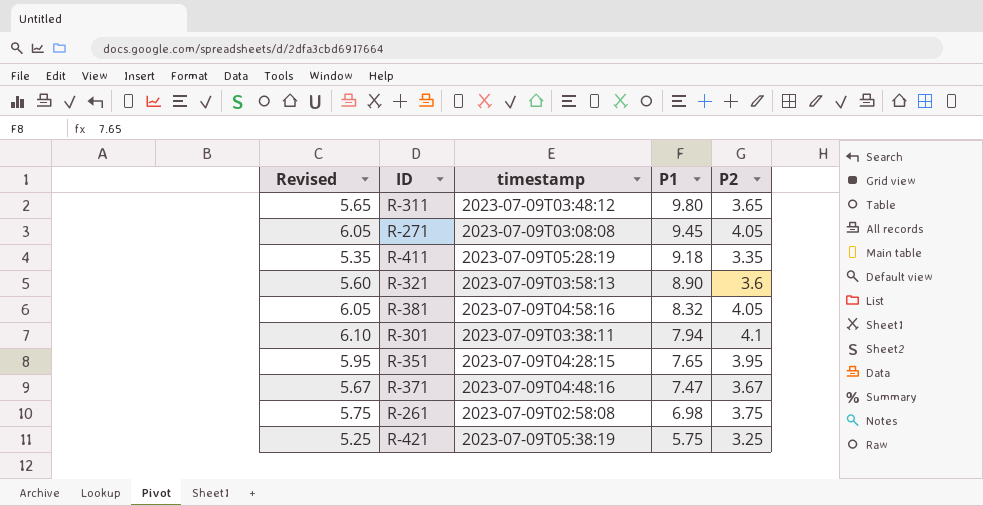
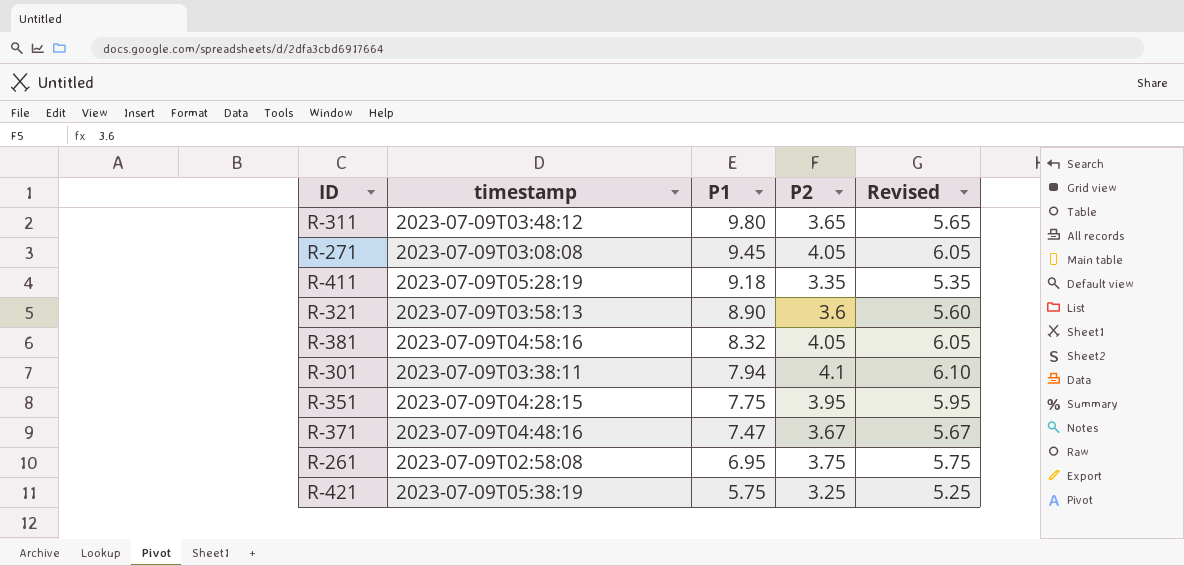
column Revised | position: 1 -> 5
R-351 | P1: 7.65 -> 7.75
R-261 | P1: 6.98 -> 6.95

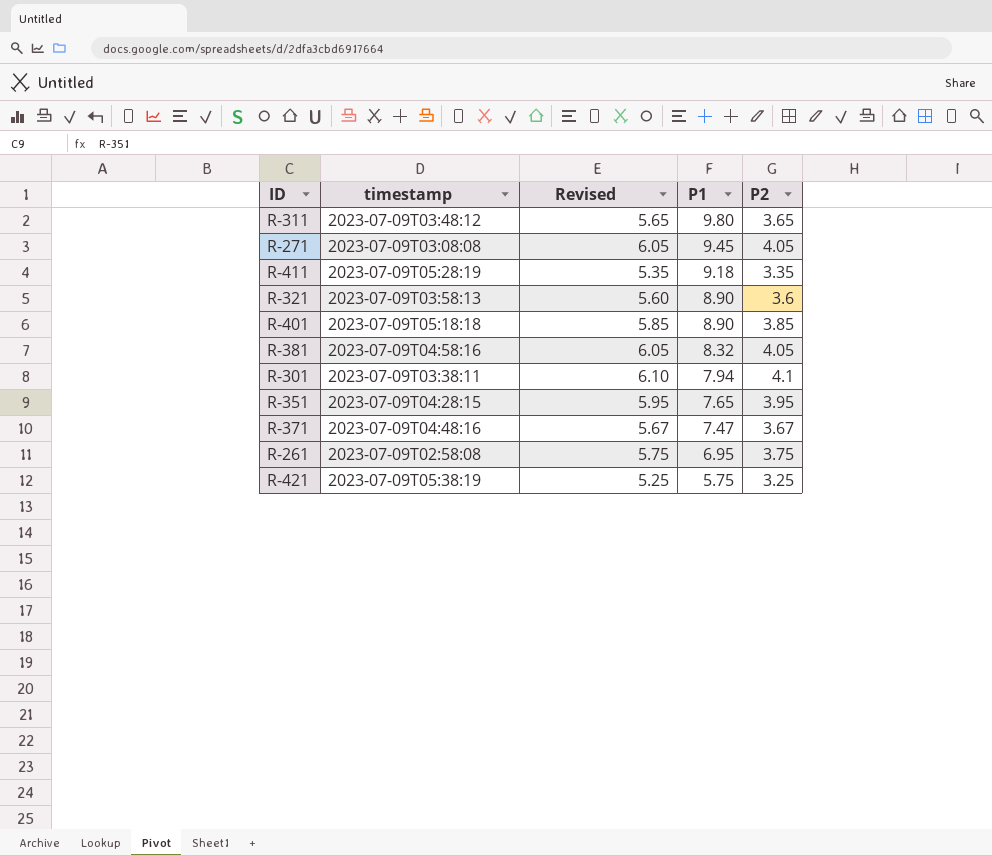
column Revised | position: 5 -> 3
row R-401: none -> 2023-07-09T05:18:18 | 5.85 | 8.90 | 3.85
R-351 | P1: 7.75 -> 7.65

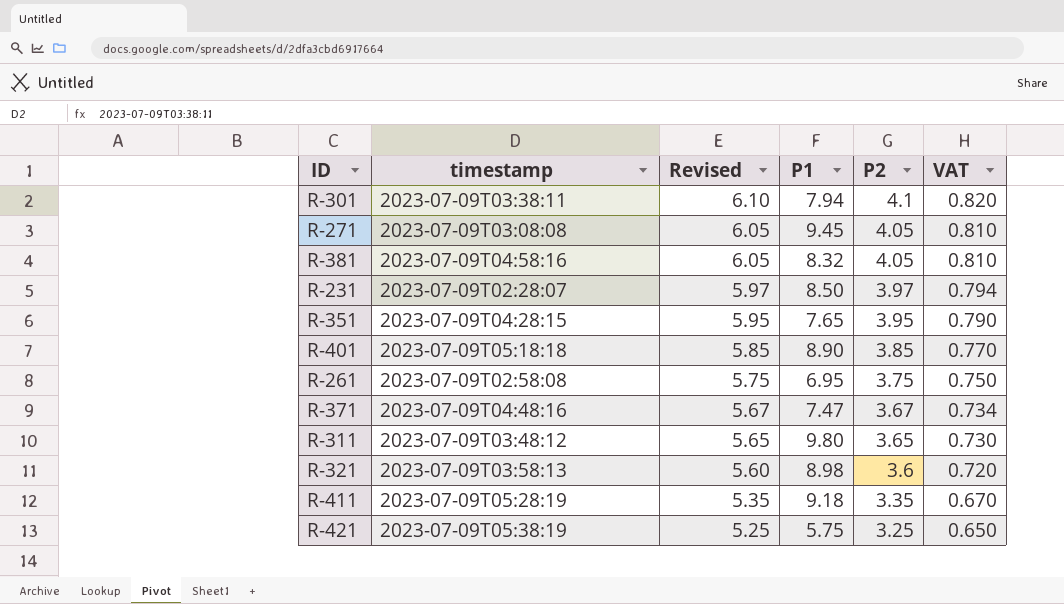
row order: P1 descending -> Revised descending
column VAT | formula: none -> [P2] * 0.2
row R-231: none -> 2023-07-09T02:28:07 | 5.97 | 8.50 | 3.97 | 0.794
R-321 | P1: 8.90 -> 8.98

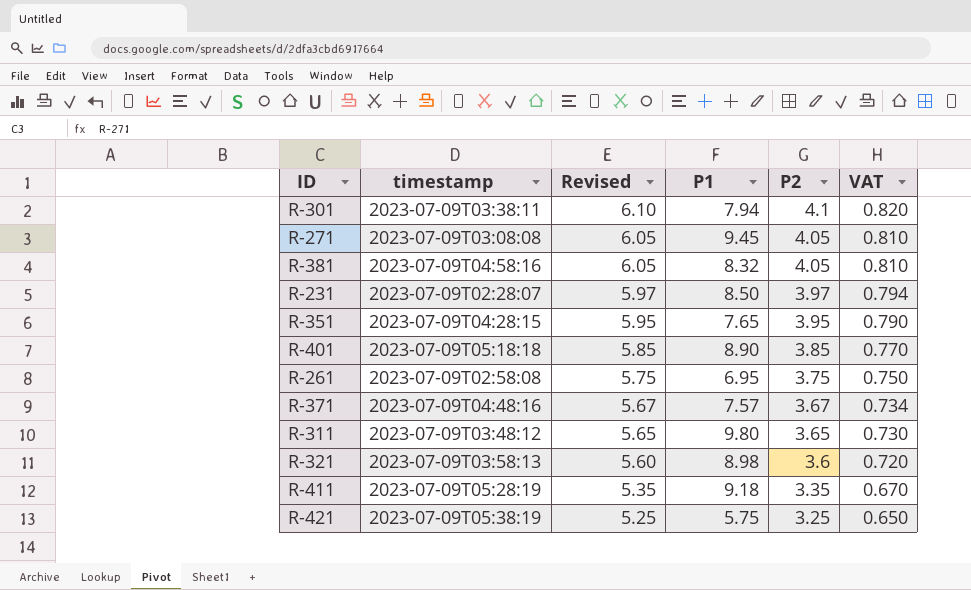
R-371 | P1: 7.47 -> 7.57

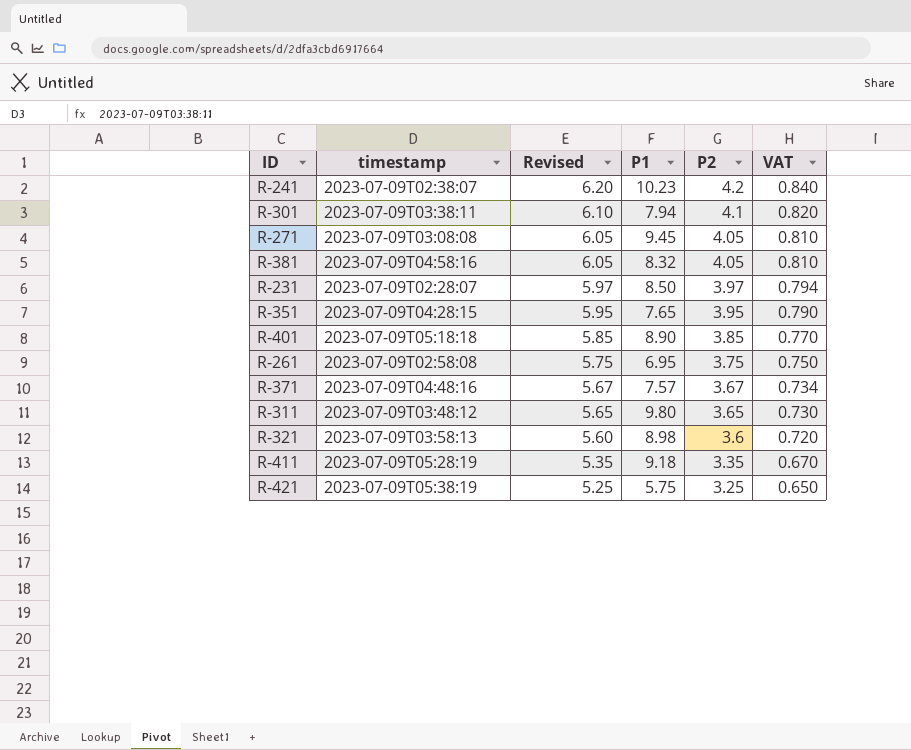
row R-241: none -> 2023-07-09T02:38:07 | 6.20 | 10.23 | 4.2 | 0.840

